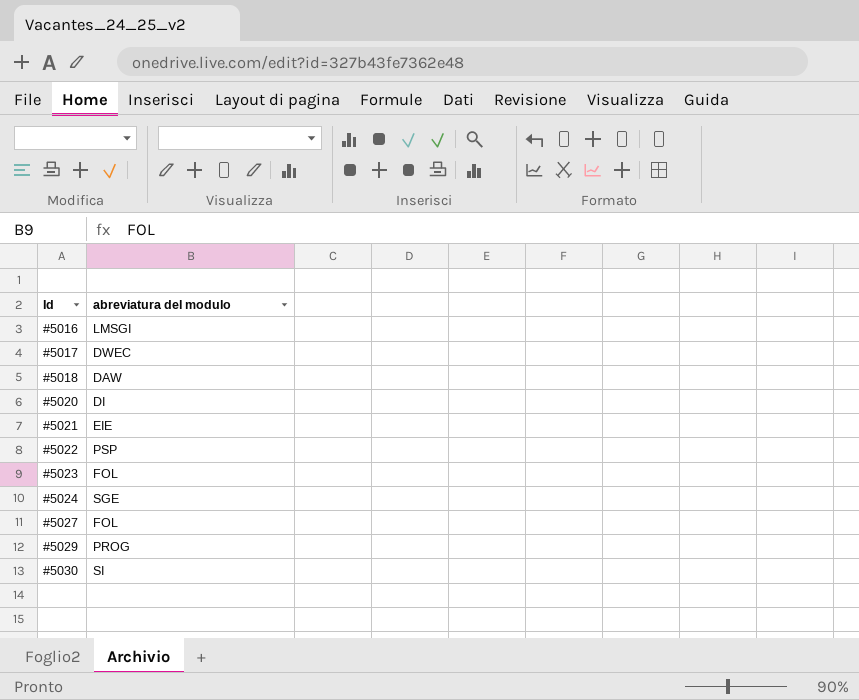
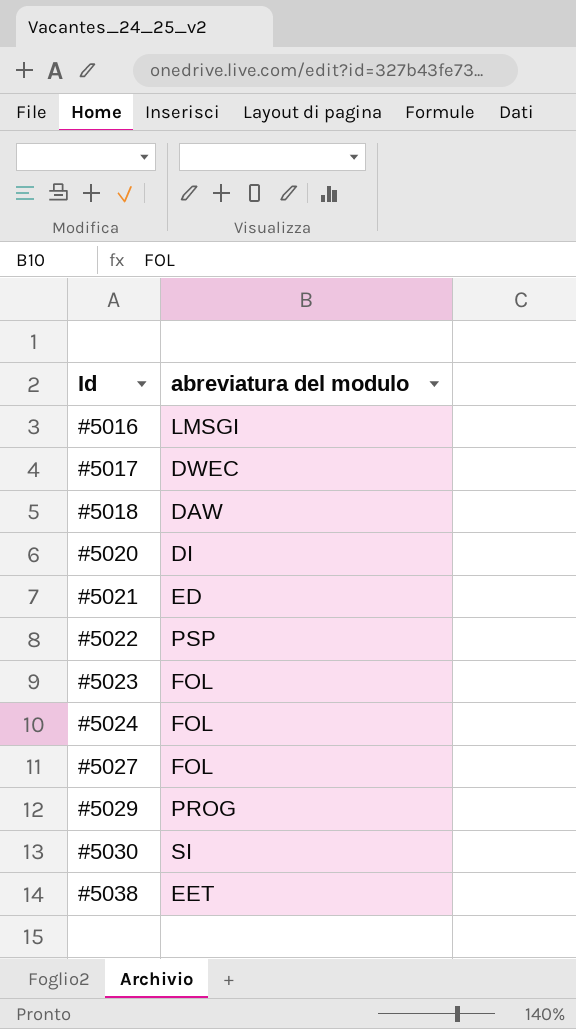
#5021 | abreviatura del modulo: EIE -> ED
#5024 | abreviatura del modulo: SGE -> FOL
row #5038: none -> EET

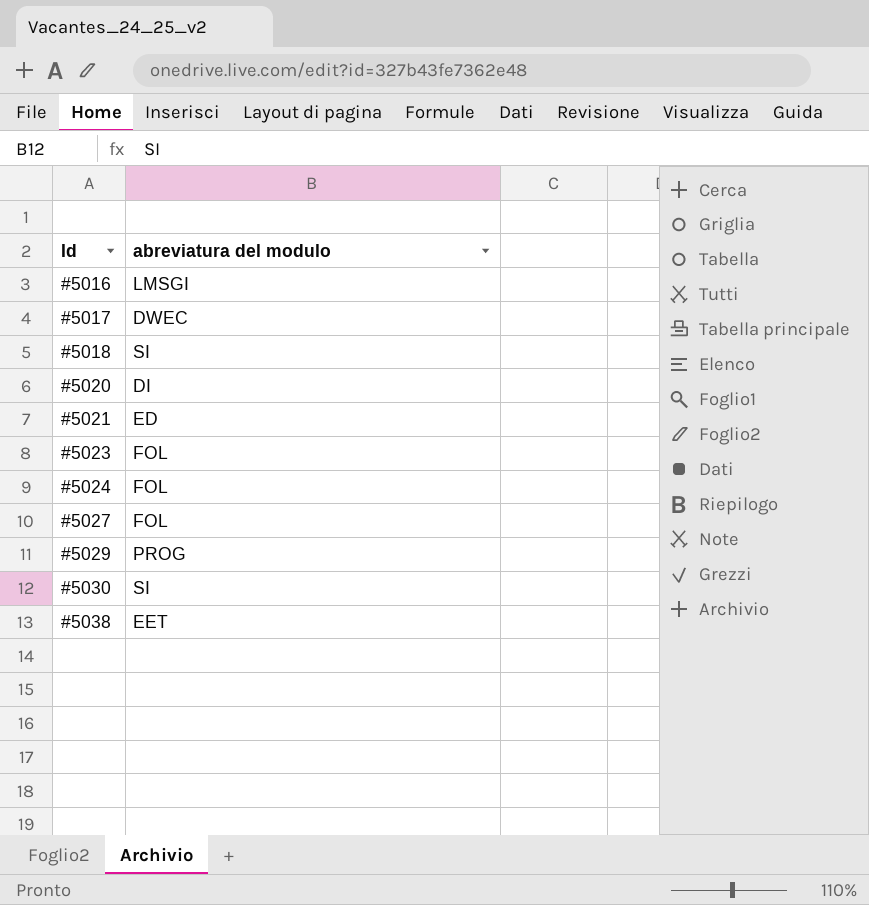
row #5022: PSP -> none
#5018 | abreviatura del modulo: DAW -> SI

